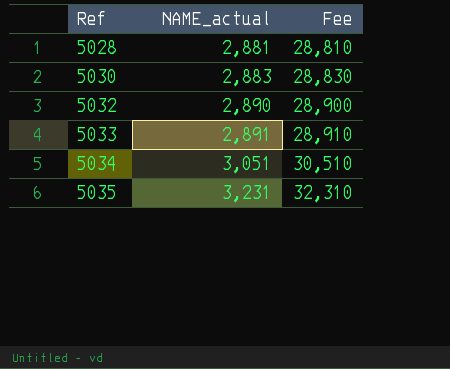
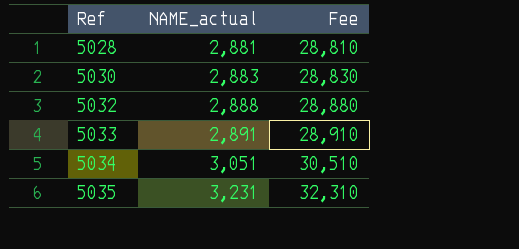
5032 | NAME_actual: 2,890 -> 2,888
5032 | Fee: 28,900 -> 28,880

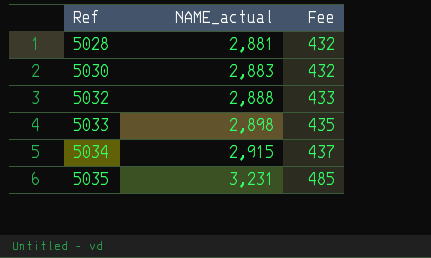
column Fee | formula: [NAME_actual] * 10 -> [NAME_actual] * 0.15
5033 | NAME_actual: 2,891 -> 2,898
5034 | NAME_actual: 3,051 -> 2,915

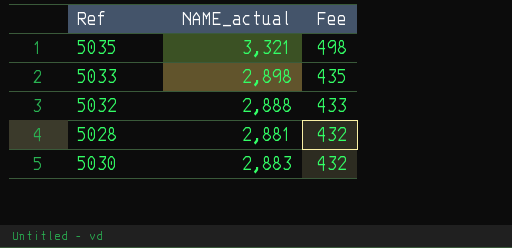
row order: Ref ascending -> Fee descending
row 5034: 2,915 | 437 -> none
5035 | NAME_actual: 3,231 -> 3,321
5035 | Fee: 485 -> 498

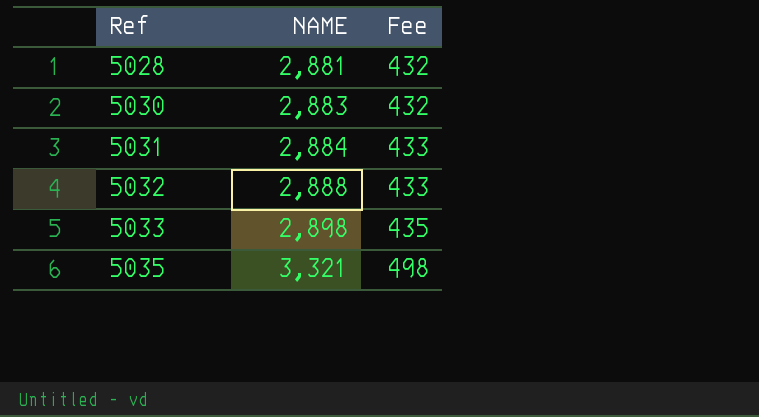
row order: Fee descending -> Ref ascending
column name: NAME_actual -> NAME
row 5031: none -> 2,884 | 433

